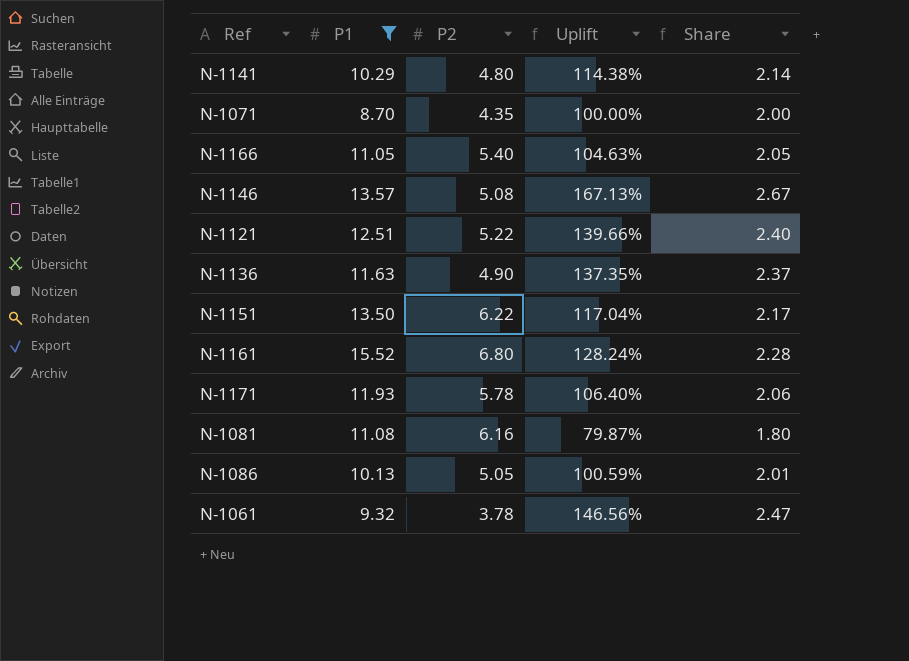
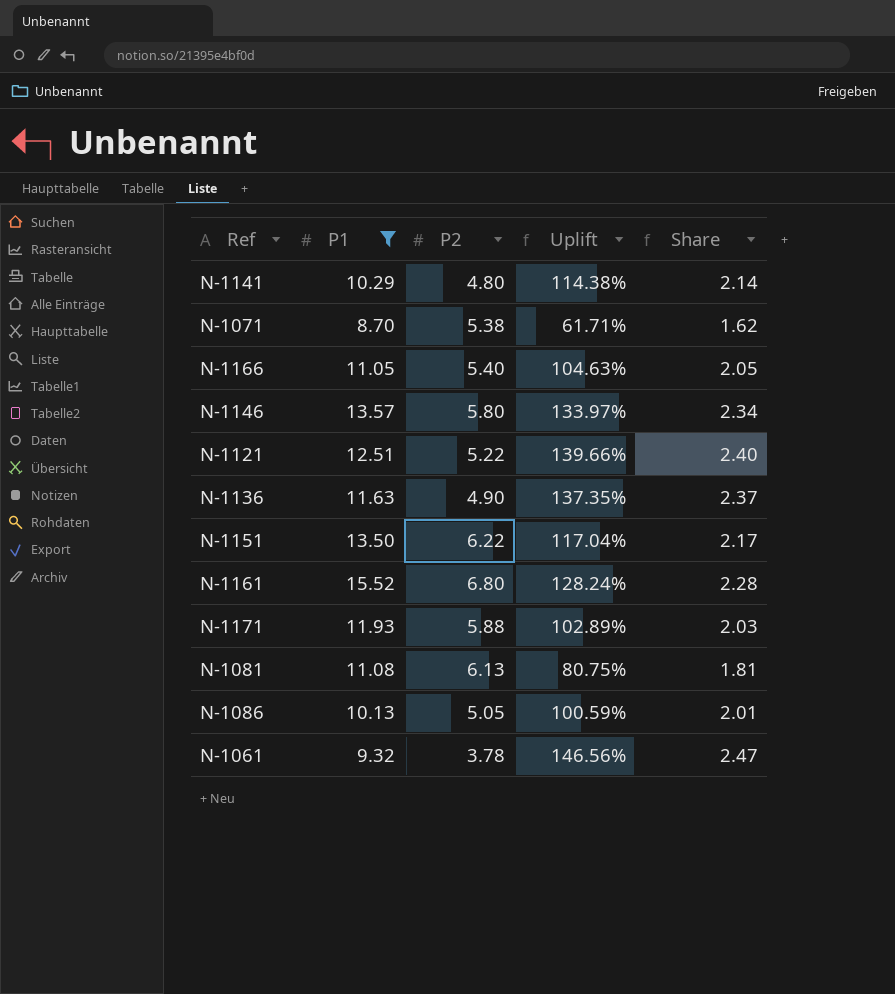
N-1071 | P2: 4.35 -> 5.38
N-1071 | Uplift: 100.00% -> 61.71%
N-1071 | Share: 2.00 -> 1.62
N-1146 | P2: 5.08 -> 5.80
N-1146 | Uplift: 167.13% -> 133.97%
N-1146 | Share: 2.67 -> 2.34
N-1171 | P2: 5.78 -> 5.88
N-1171 | Uplift: 106.40% -> 102.89%
N-1171 | Share: 2.06 -> 2.03
N-1081 | P2: 6.16 -> 6.13
N-1081 | Uplift: 79.87% -> 80.75%
N-1081 | Share: 1.80 -> 1.81

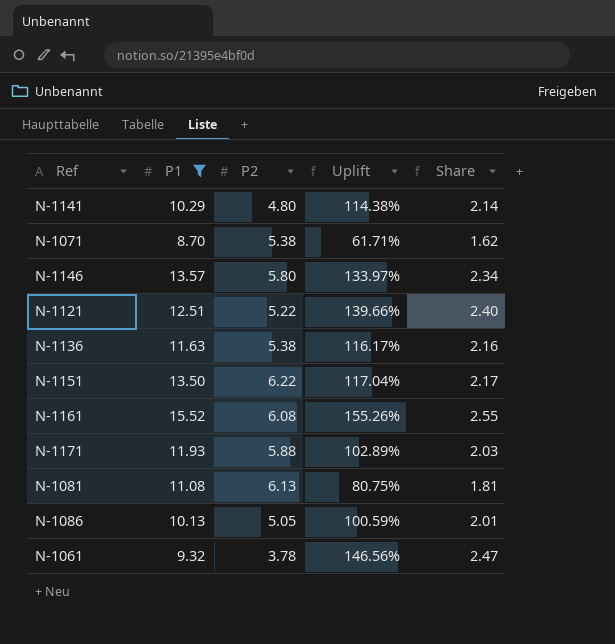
row N-1166: 11.05 | 5.40 | 104.63% | 2.05 -> none
N-1136 | P2: 4.90 -> 5.38
N-1136 | Uplift: 137.35% -> 116.17%
N-1136 | Share: 2.37 -> 2.16
N-1161 | P2: 6.80 -> 6.08
N-1161 | Uplift: 128.24% -> 155.26%
N-1161 | Share: 2.28 -> 2.55

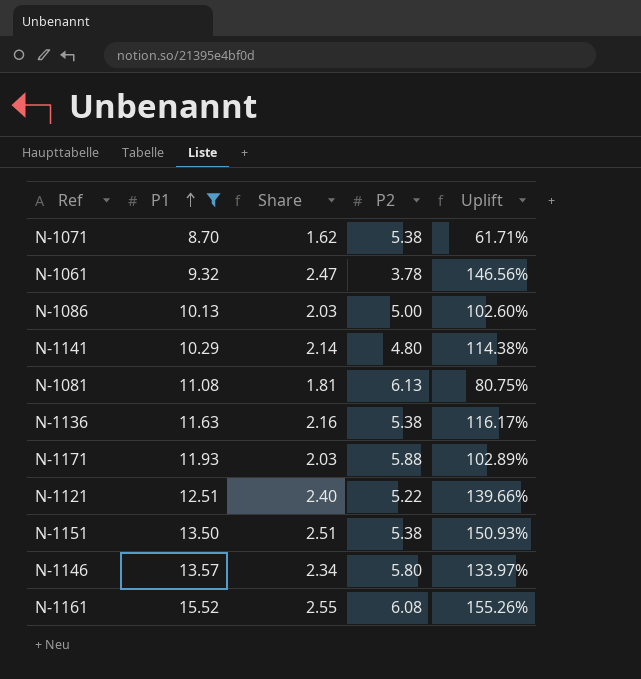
row order: none -> P1 ascending
column Share | position: 5 -> 3
N-1086 | Share: 2.01 -> 2.03
N-1086 | P2: 5.05 -> 5.00
N-1086 | Uplift: 100.59% -> 102.60%
N-1151 | Share: 2.17 -> 2.51
N-1151 | P2: 6.22 -> 5.38
N-1151 | Uplift: 117.04% -> 150.93%

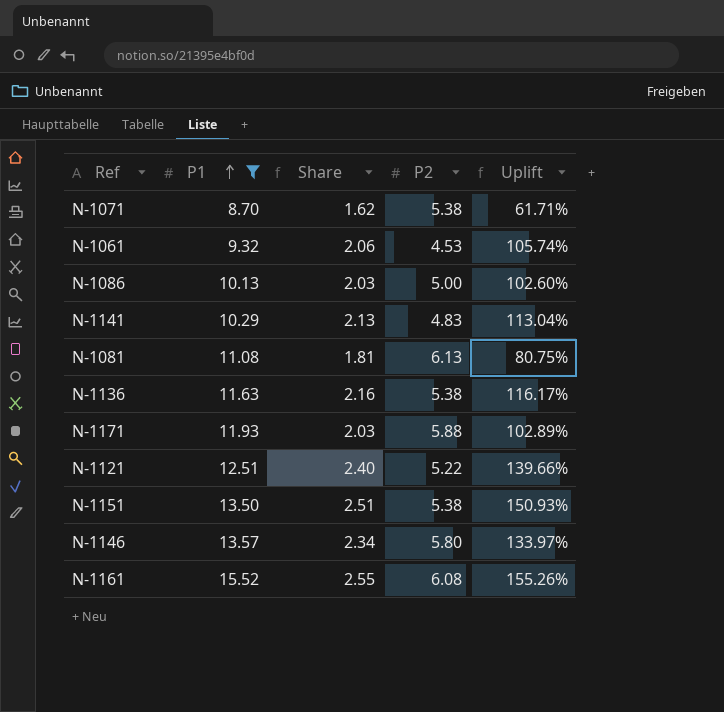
N-1061 | Share: 2.47 -> 2.06
N-1061 | P2: 3.78 -> 4.53
N-1061 | Uplift: 146.56% -> 105.74%
N-1141 | Share: 2.14 -> 2.13
N-1141 | P2: 4.80 -> 4.83
N-1141 | Uplift: 114.38% -> 113.04%

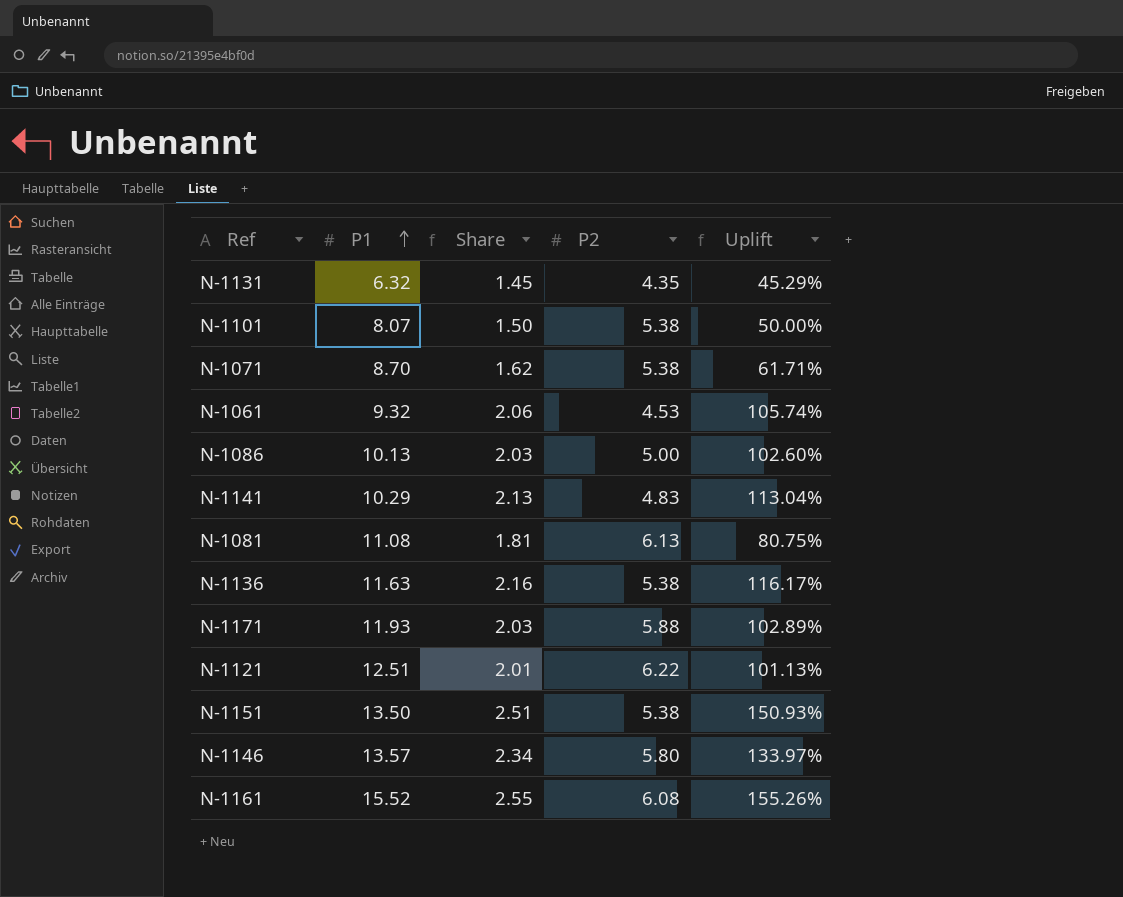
filter: P1 >= 8.70 -> none
N-1121 | Share: 2.40 -> 2.01
N-1121 | P2: 5.22 -> 6.22
N-1121 | Uplift: 139.66% -> 101.13%

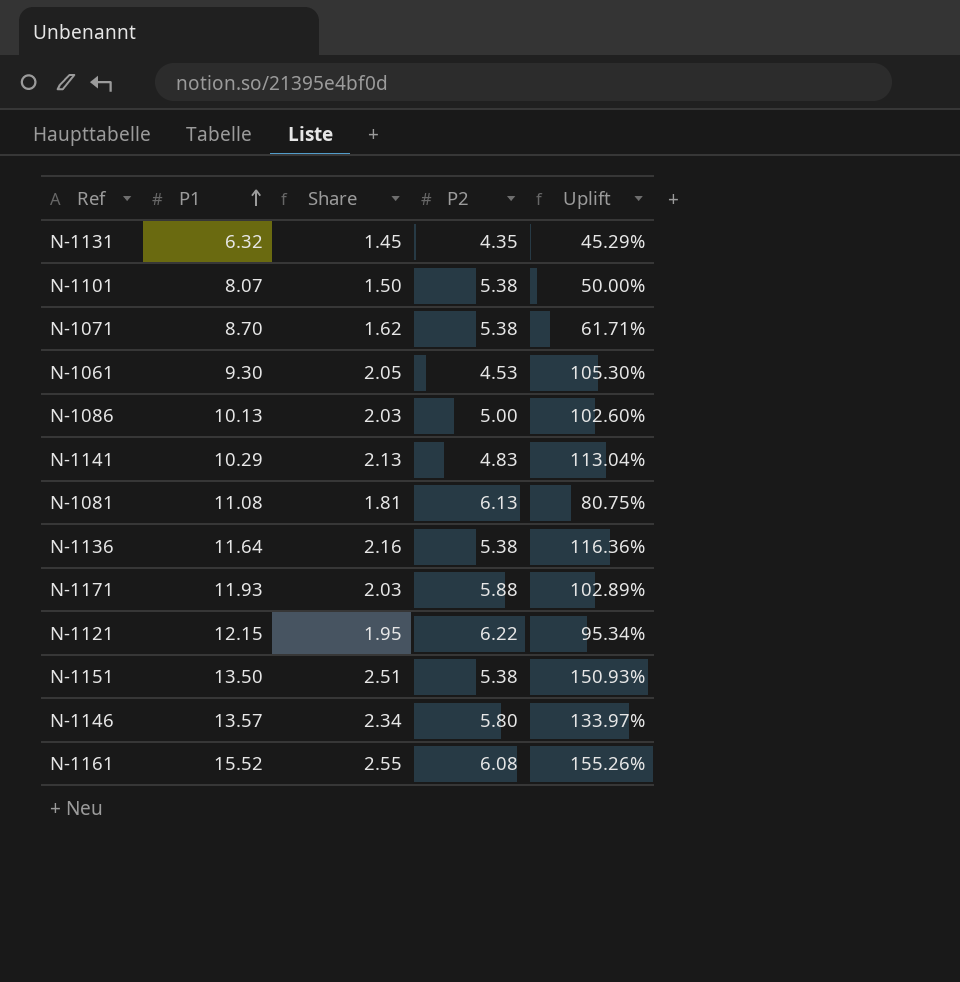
N-1061 | P1: 9.32 -> 9.30
N-1061 | Share: 2.06 -> 2.05
N-1061 | Uplift: 105.74% -> 105.30%
N-1136 | P1: 11.63 -> 11.64
N-1136 | Uplift: 116.17% -> 116.36%
N-1121 | P1: 12.51 -> 12.15
N-1121 | Share: 2.01 -> 1.95
N-1121 | Uplift: 101.13% -> 95.34%

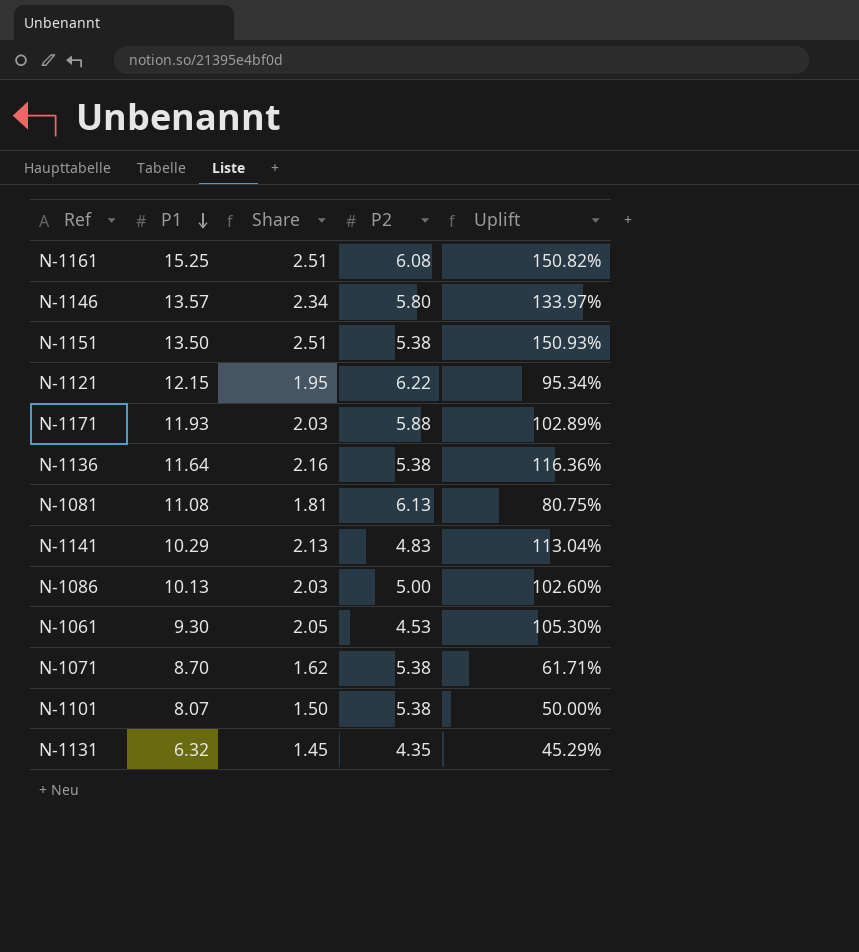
row order: P1 ascending -> P1 descending
N-1161 | P1: 15.52 -> 15.25
N-1161 | Share: 2.55 -> 2.51
N-1161 | Uplift: 155.26% -> 150.82%

